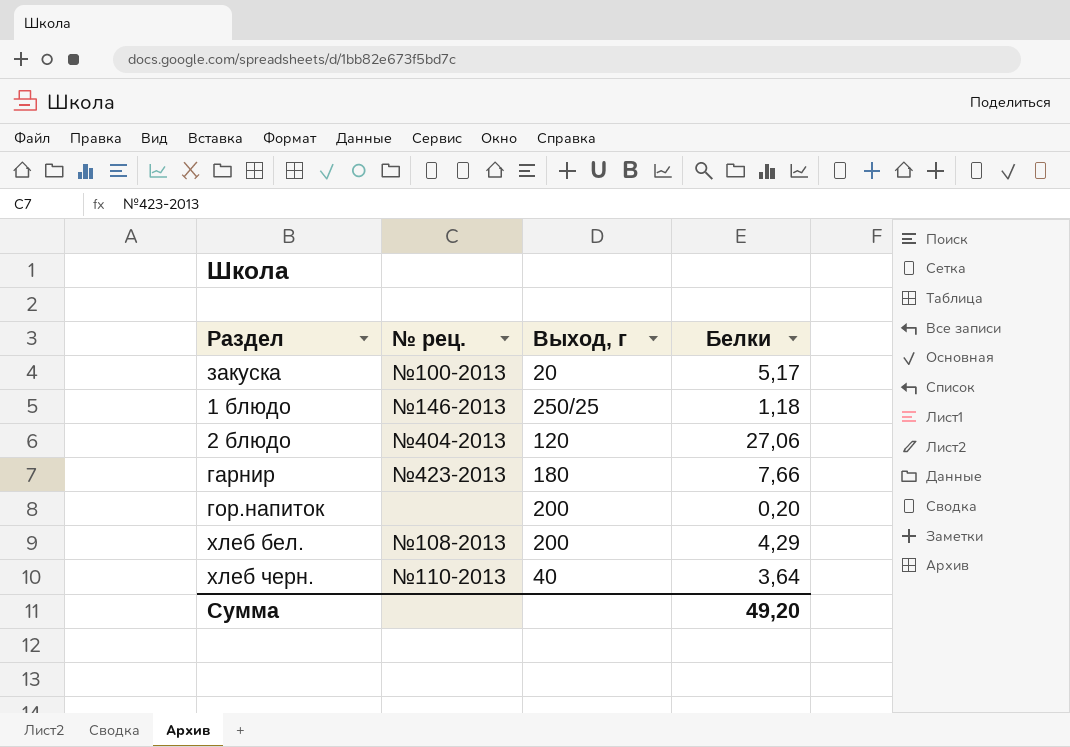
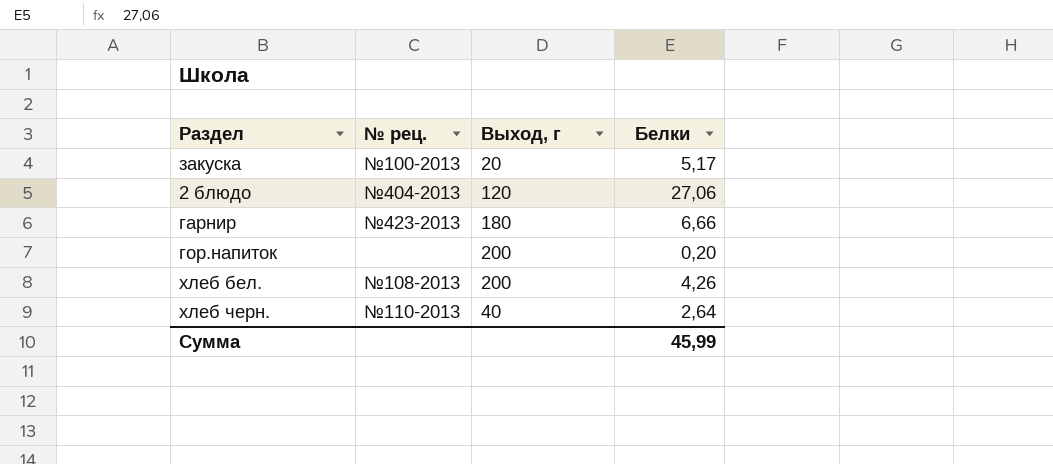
row 1 блюдо: №146-2013 | 250/25 | 1,18 -> none
гарнир | Белки: 7,66 -> 6,66
хлеб бел. | Белки: 4,29 -> 4,26
хлеб черн. | Белки: 3,64 -> 2,64
Сумма | Белки: 49,20 -> 45,99

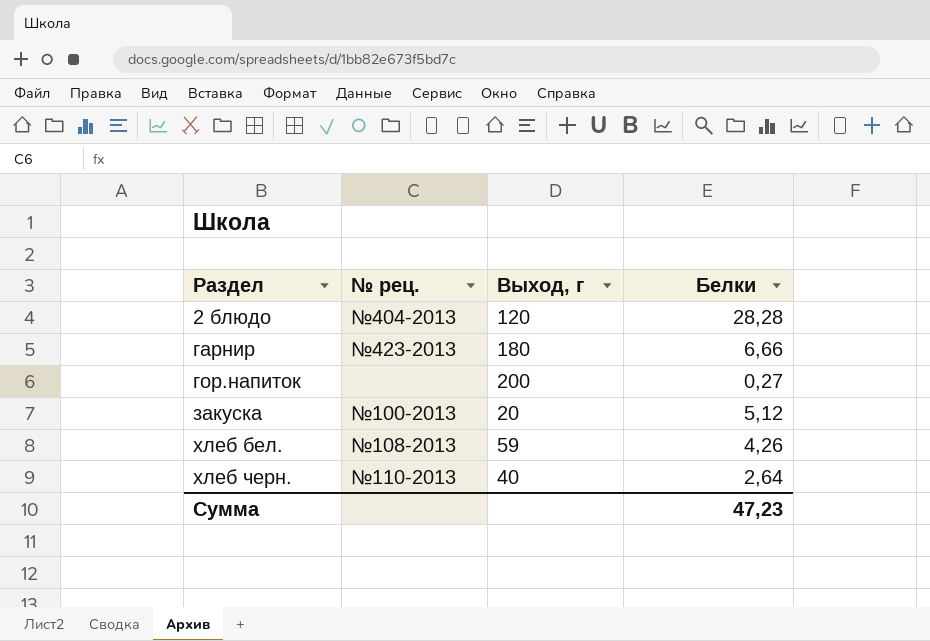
row order: none -> Раздел ascending
2 блюдо | Белки: 27,06 -> 28,28
гор.напиток | Белки: 0,20 -> 0,27
закуска | Белки: 5,17 -> 5,12
хлеб бел. | Выход, г: 200 -> 59
Сумма | Белки: 45,99 -> 47,23

